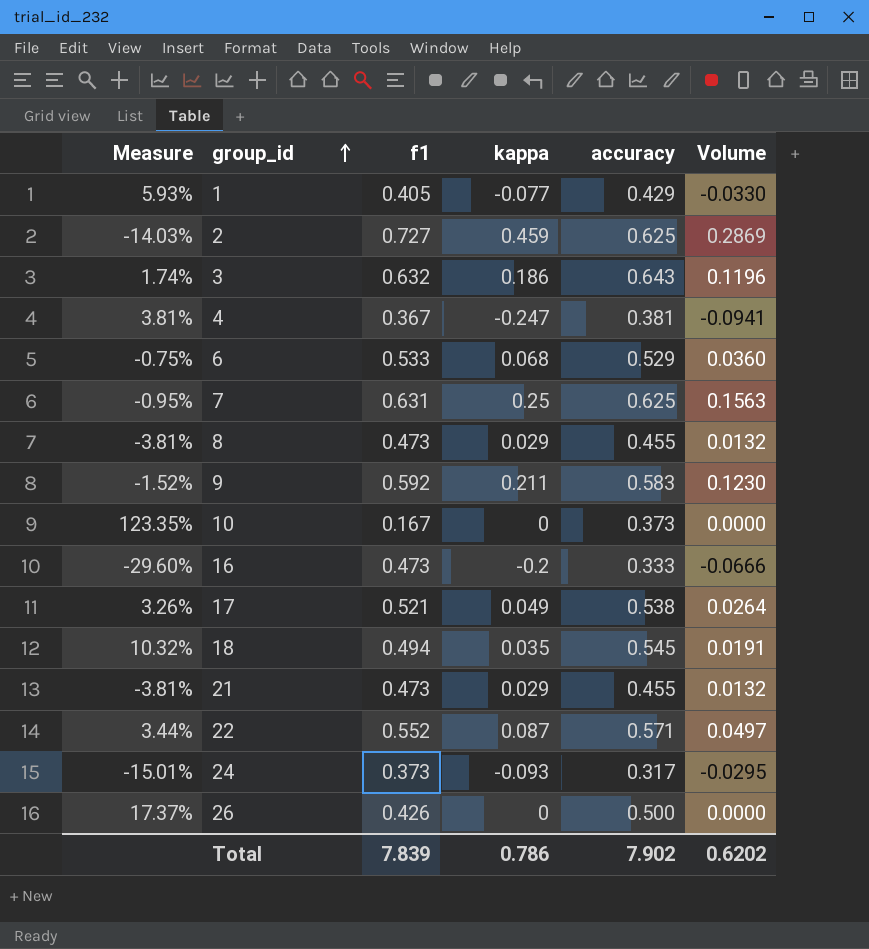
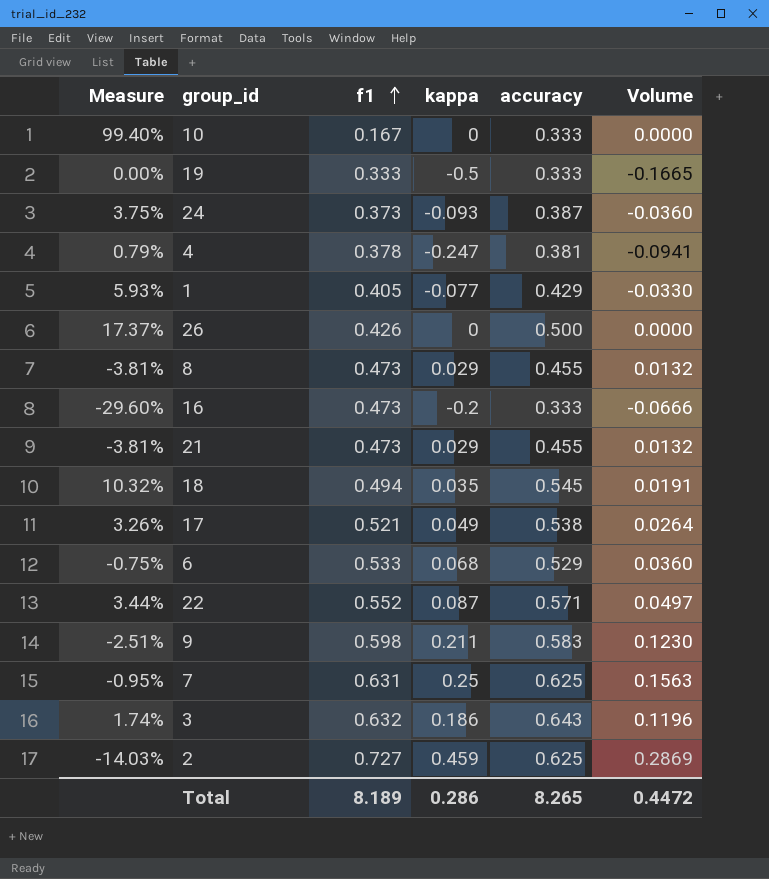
row order: group_id ascending -> f1 ascending
10 | Measure: 123.35% -> 99.40%
10 | accuracy: 0.373 -> 0.333
row 19: none -> 0.00% | 0.333 | -0.5 | 0.333 | -0.1665
24 | Measure: -15.01% -> 3.75%
24 | accuracy: 0.317 -> 0.387
24 | Volume: -0.0295 -> -0.0360
4 | Measure: 3.81% -> 0.79%
4 | f1: 0.367 -> 0.378
9 | Measure: -1.52% -> -2.51%
9 | f1: 0.592 -> 0.598
Total | f1: 7.839 -> 8.189
Total | kappa: 0.786 -> 0.286
Total | accuracy: 7.902 -> 8.265
Total | Volume: 0.6202 -> 0.4472

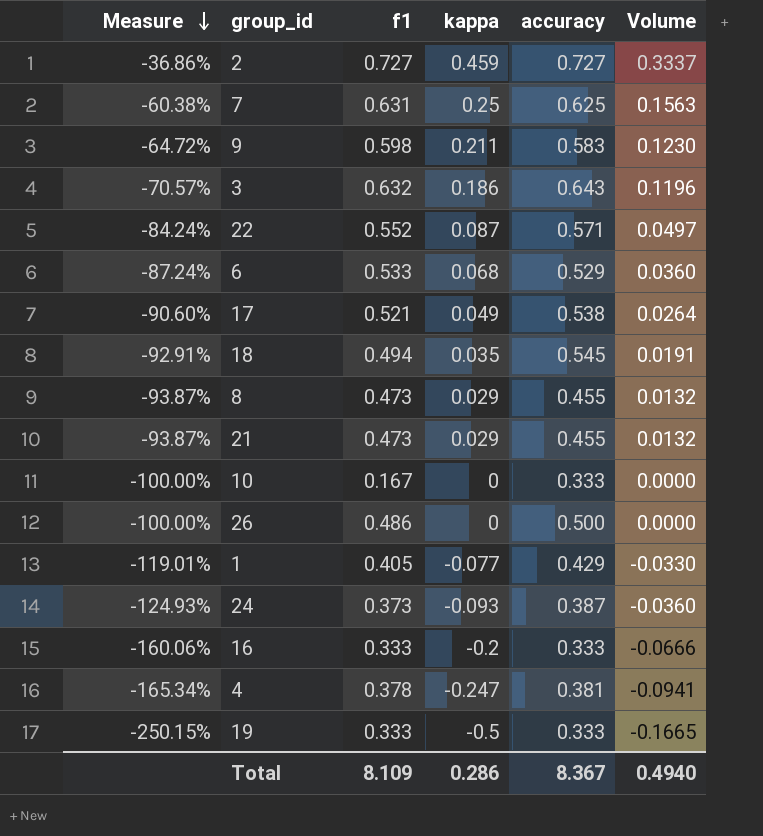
row order: f1 ascending -> Measure descending
column Measure | formula: ([accuracy] - [f1]) / [f1] -> ([kappa] - [f1]) / [f1]
2 | accuracy: 0.625 -> 0.727
2 | Volume: 0.2869 -> 0.3337
26 | f1: 0.426 -> 0.486
16 | f1: 0.473 -> 0.333
Total | f1: 8.189 -> 8.109
Total | accuracy: 8.265 -> 8.367
Total | Volume: 0.4472 -> 0.4940

